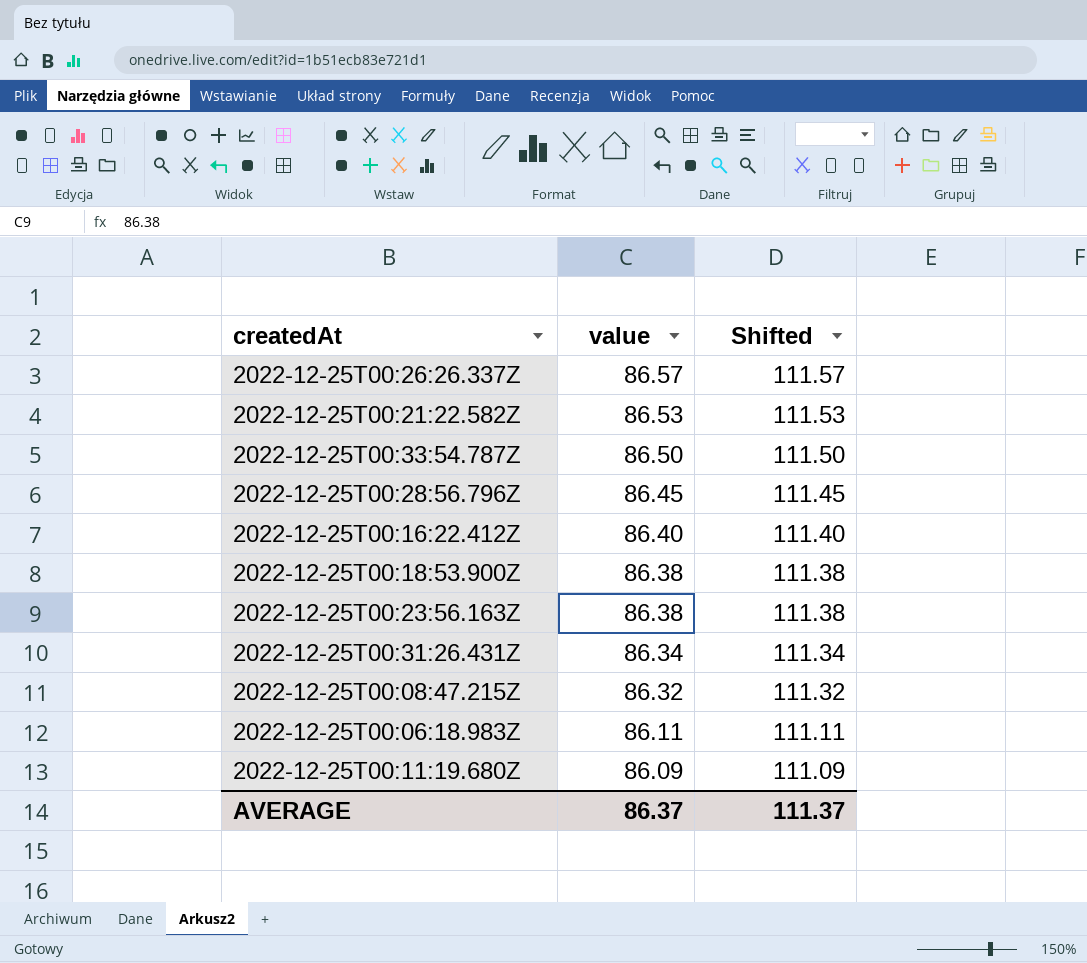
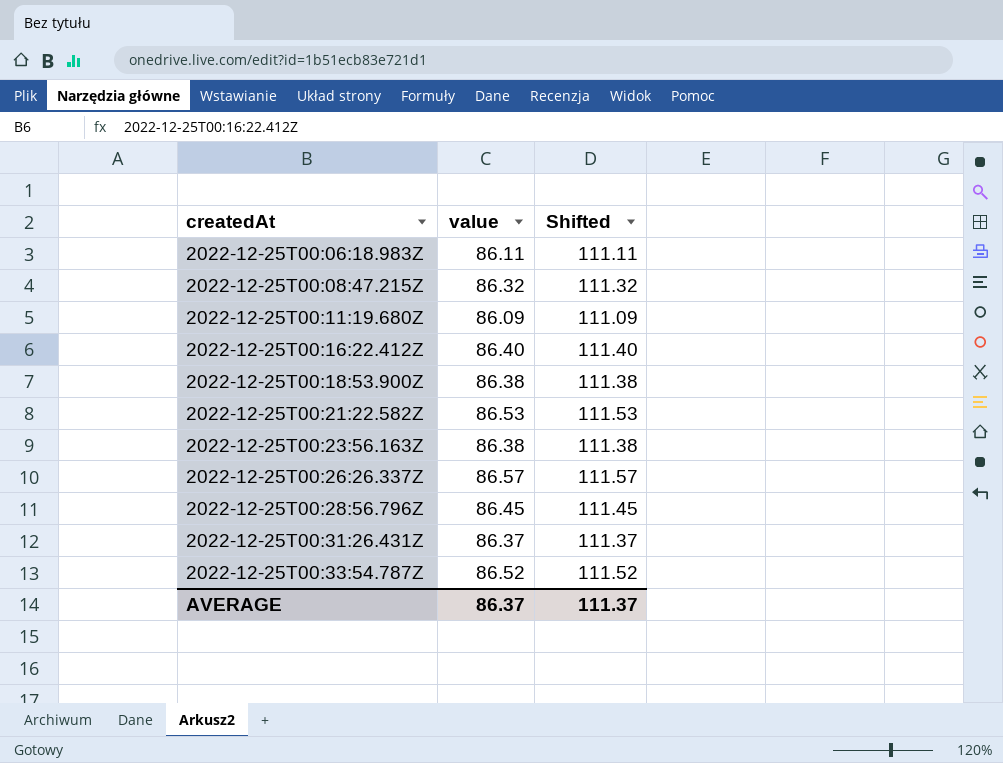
row order: value descending -> createdAt ascending
2022-12-25T00:31:26.431Z | value: 86.34 -> 86.37
2022-12-25T00:31:26.431Z | Shifted: 111.34 -> 111.37
2022-12-25T00:33:54.787Z | value: 86.50 -> 86.52
2022-12-25T00:33:54.787Z | Shifted: 111.50 -> 111.52

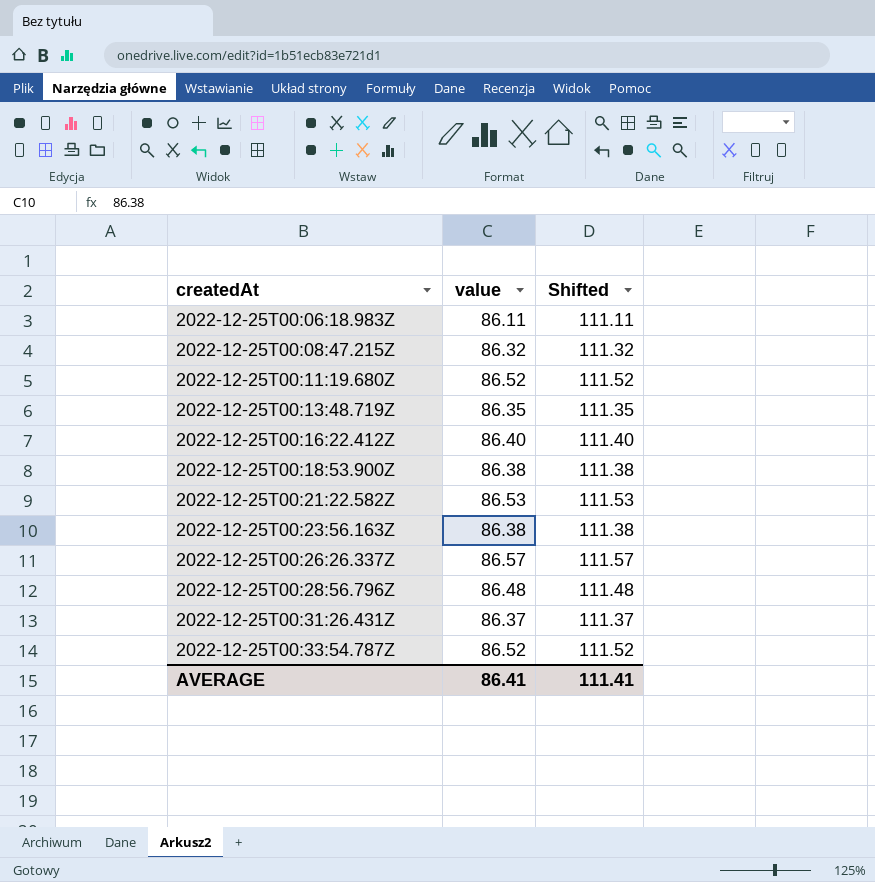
2022-12-25T00:11:19.680Z | value: 86.09 -> 86.52
2022-12-25T00:11:19.680Z | Shifted: 111.09 -> 111.52
row 2022-12-25T00:13:48.719Z: none -> 86.35 | 111.35
2022-12-25T00:28:56.796Z | value: 86.45 -> 86.48
2022-12-25T00:28:56.796Z | Shifted: 111.45 -> 111.48
AVERAGE | value: 86.37 -> 86.41
AVERAGE | Shifted: 111.37 -> 111.41

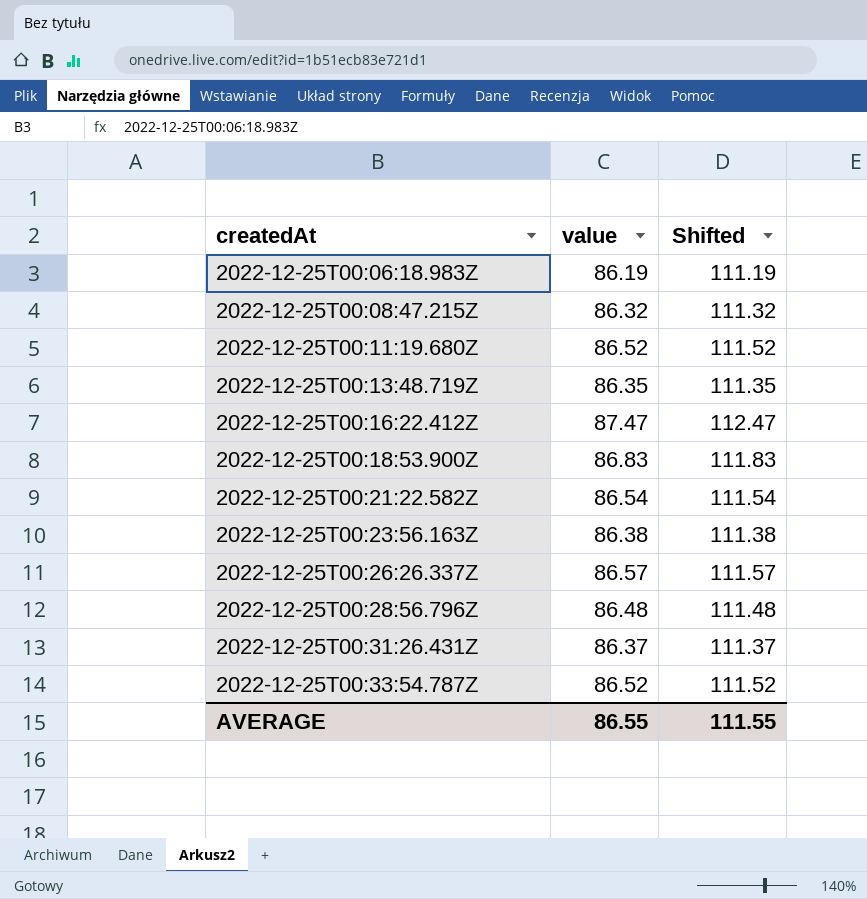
2022-12-25T00:06:18.983Z | value: 86.11 -> 86.19
2022-12-25T00:06:18.983Z | Shifted: 111.11 -> 111.19
2022-12-25T00:16:22.412Z | value: 86.40 -> 87.47
2022-12-25T00:16:22.412Z | Shifted: 111.40 -> 112.47
2022-12-25T00:18:53.900Z | value: 86.38 -> 86.83
2022-12-25T00:18:53.900Z | Shifted: 111.38 -> 111.83
2022-12-25T00:21:22.582Z | value: 86.53 -> 86.54
2022-12-25T00:21:22.582Z | Shifted: 111.53 -> 111.54
AVERAGE | value: 86.41 -> 86.55
AVERAGE | Shifted: 111.41 -> 111.55

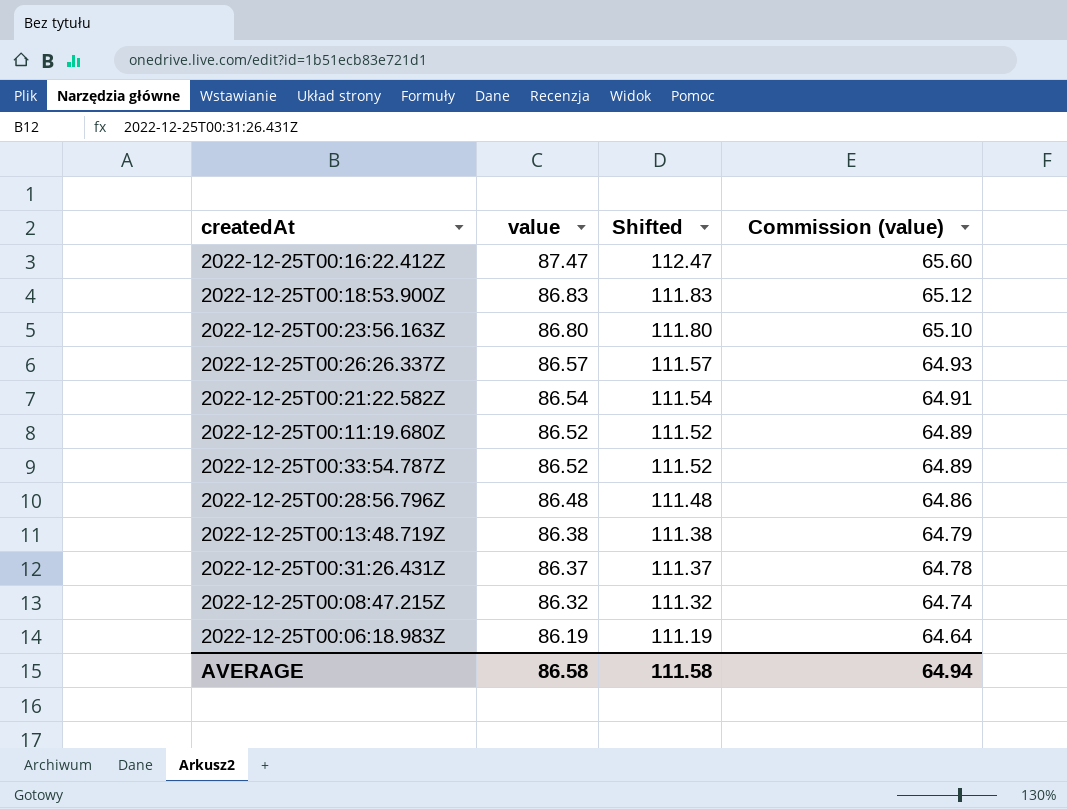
row order: createdAt ascending -> value descending
column Commission (value) | formula: none -> [value] * 0.75
2022-12-25T00:23:56.163Z | value: 86.38 -> 86.80
2022-12-25T00:23:56.163Z | Shifted: 111.38 -> 111.80
2022-12-25T00:13:48.719Z | value: 86.35 -> 86.38
2022-12-25T00:13:48.719Z | Shifted: 111.35 -> 111.38
AVERAGE | value: 86.55 -> 86.58
AVERAGE | Shifted: 111.55 -> 111.58

